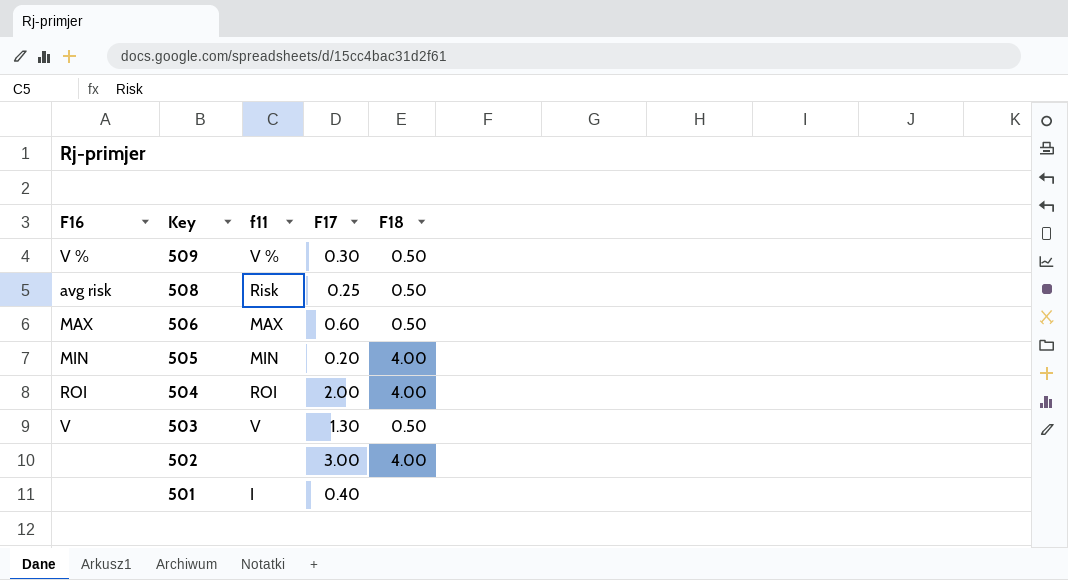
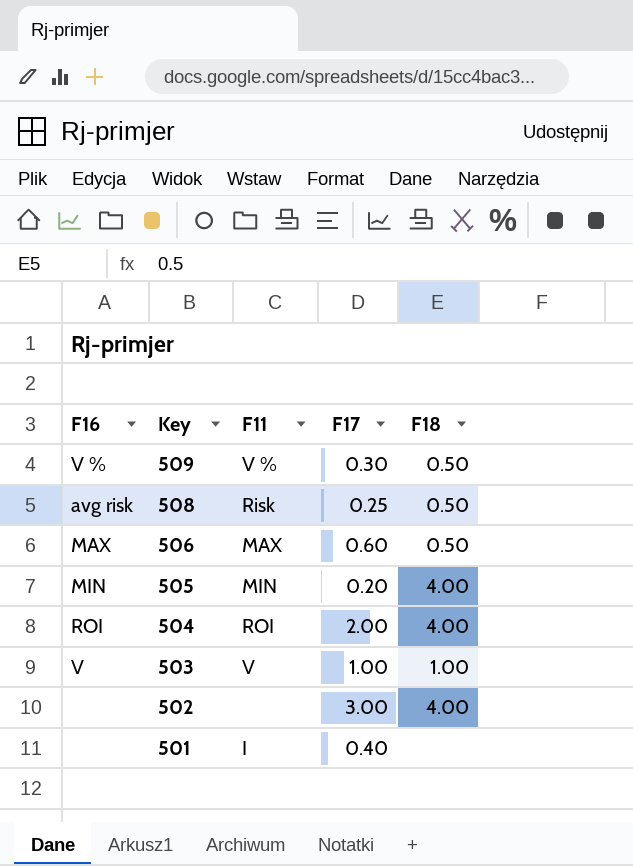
column name: f11 -> F11
503 | F17: 1.30 -> 1.00
503 | F18: 0.50 -> 1.00

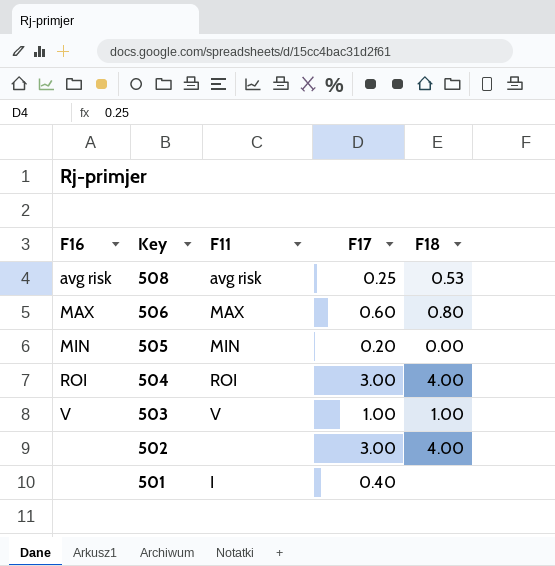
row 509: V % | V % | 0.30 | 0.50 -> none
508 | F11: Risk -> avg risk
508 | F18: 0.50 -> 0.53
506 | F18: 0.50 -> 0.80
505 | F18: 4.00 -> 0.00
504 | F17: 2.00 -> 3.00

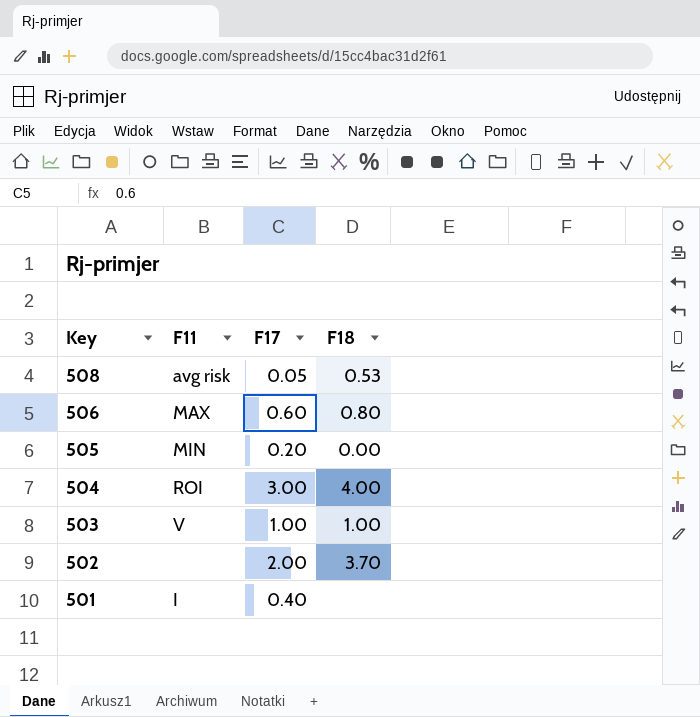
column F16 | position: 1 -> none
508 | F17: 0.25 -> 0.05
502 | F17: 3.00 -> 2.00
502 | F18: 4.00 -> 3.70

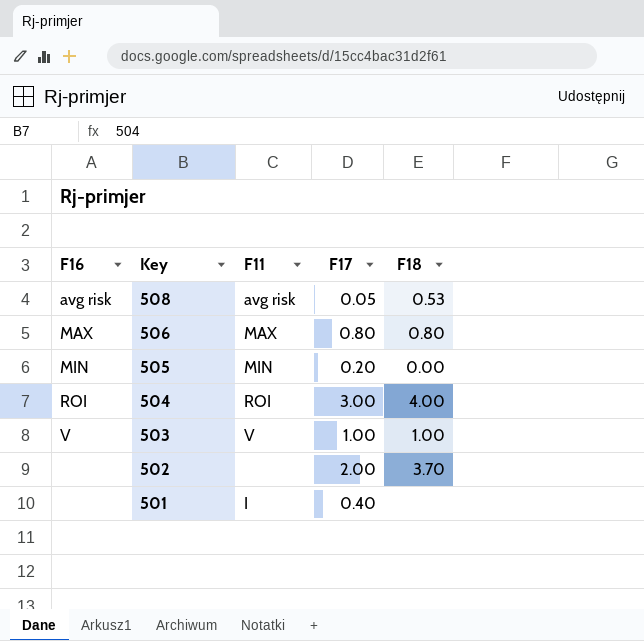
column F16 | position: none -> 1
506 | F17: 0.60 -> 0.80

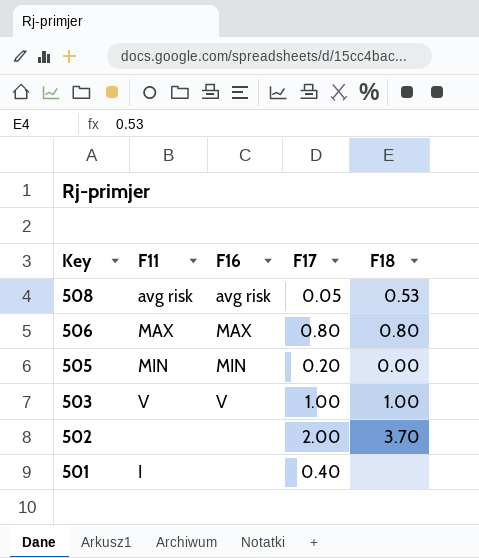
column F16 | position: 1 -> 3
row 504: ROI | ROI | 3.00 | 4.00 -> none

